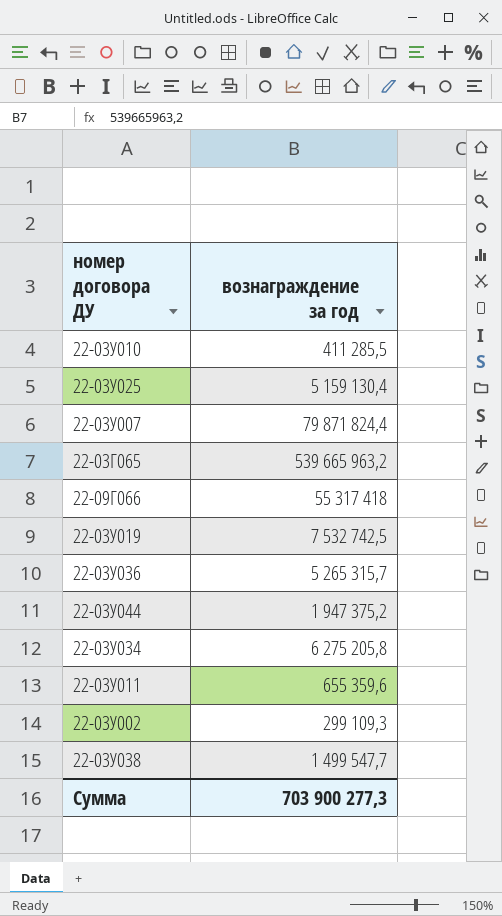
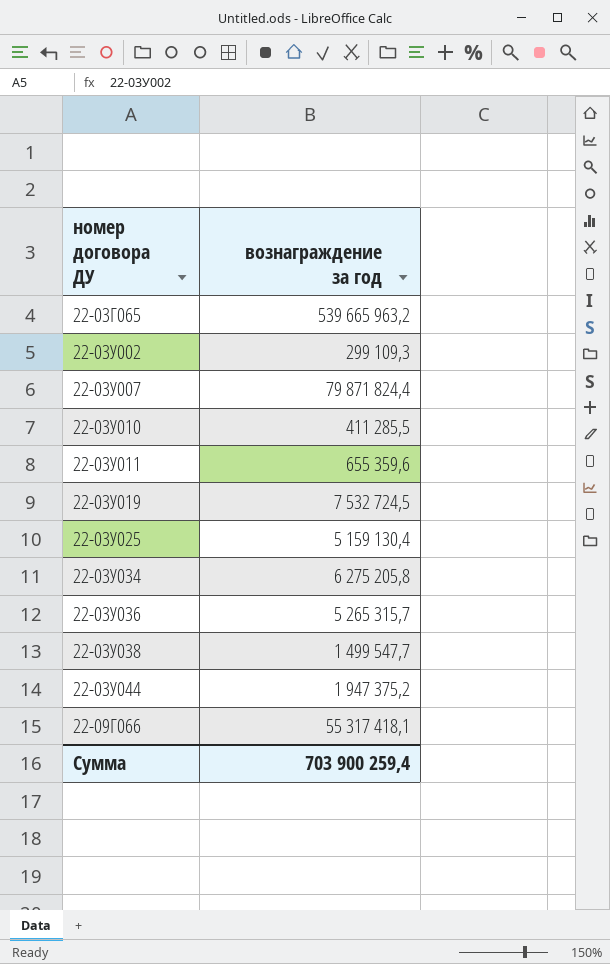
row order: none -> номер договора ДУ ascending
22-03У019 | вознаграждение за год: 7 532 742,5 -> 7 532 724,5
22-09Г066 | вознаграждение за год: 55 317 418 -> 55 317 418,1
Сумма | вознаграждение за год: 703 900 277,3 -> 703 900 259,4

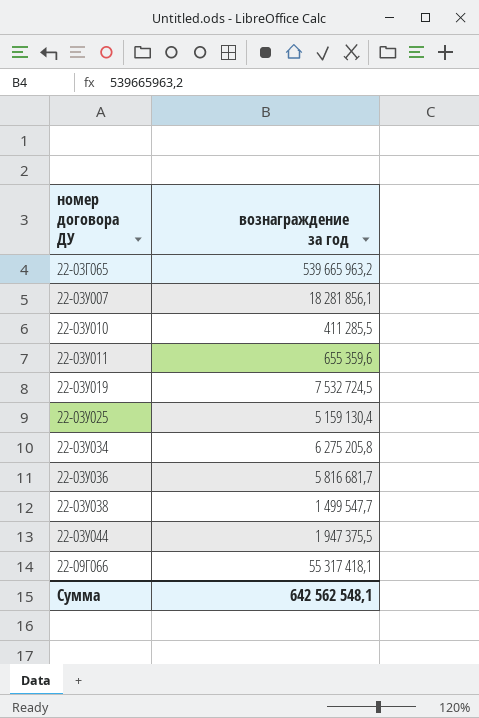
row 22-03У002: 299 109,3 -> none
22-03У007 | вознаграждение за год: 79 871 824,4 -> 18 281 856,1
22-03У036 | вознаграждение за год: 5 265 315,7 -> 5 816 681,7
22-03У044 | вознаграждение за год: 1 947 375,2 -> 1 947 375,5
Сумма | вознаграждение за год: 703 900 259,4 -> 642 562 548,1

